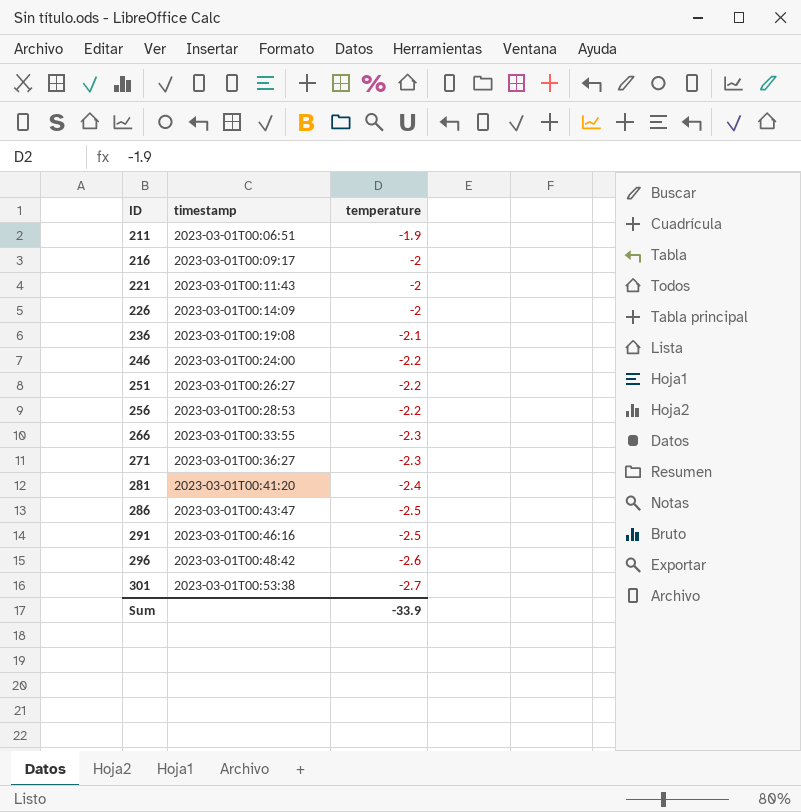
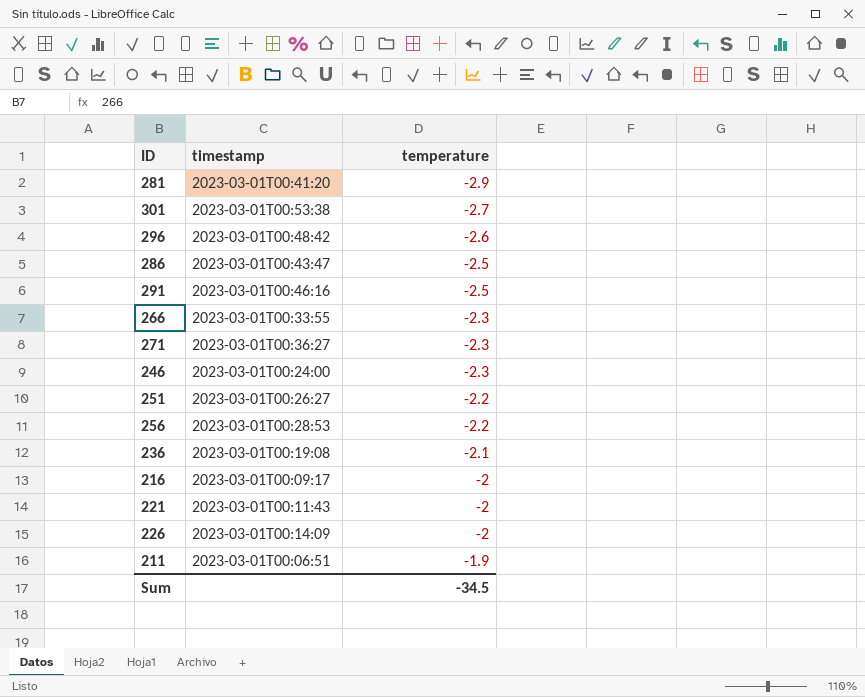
row order: ID ascending -> temperature ascending
281 | temperature: -2.4 -> -2.9
246 | temperature: -2.2 -> -2.3
Sum | temperature: -33.9 -> -34.5

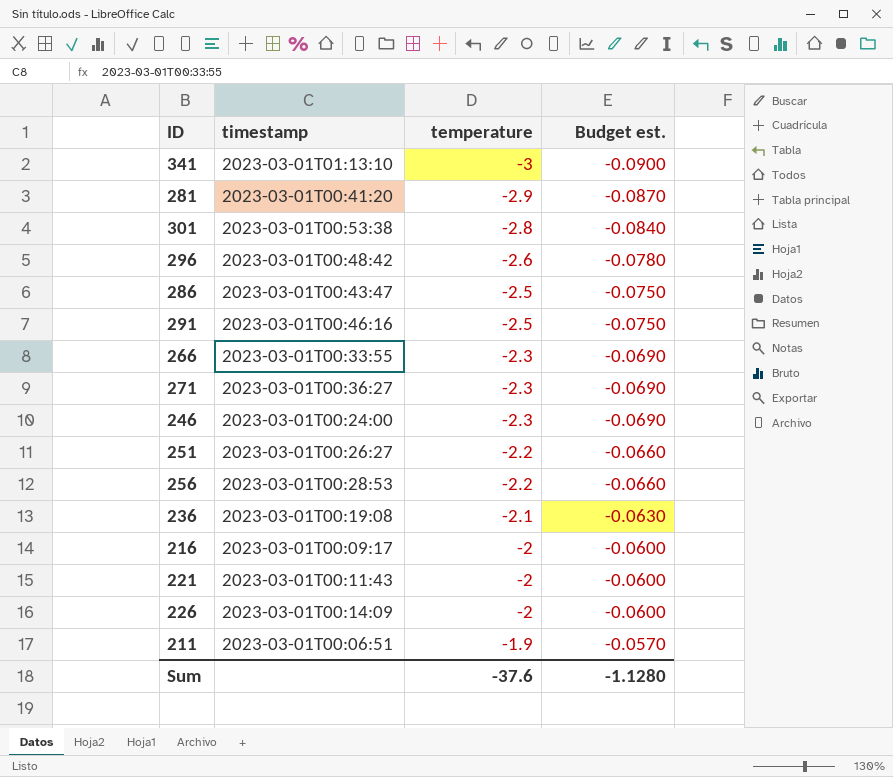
column Budget est. | formula: none -> [temperature] * 0.03
row 341: none -> 2023-03-01T01:13:10 | -3 | -0.0900
301 | temperature: -2.7 -> -2.8
Sum | temperature: -34.5 -> -37.6

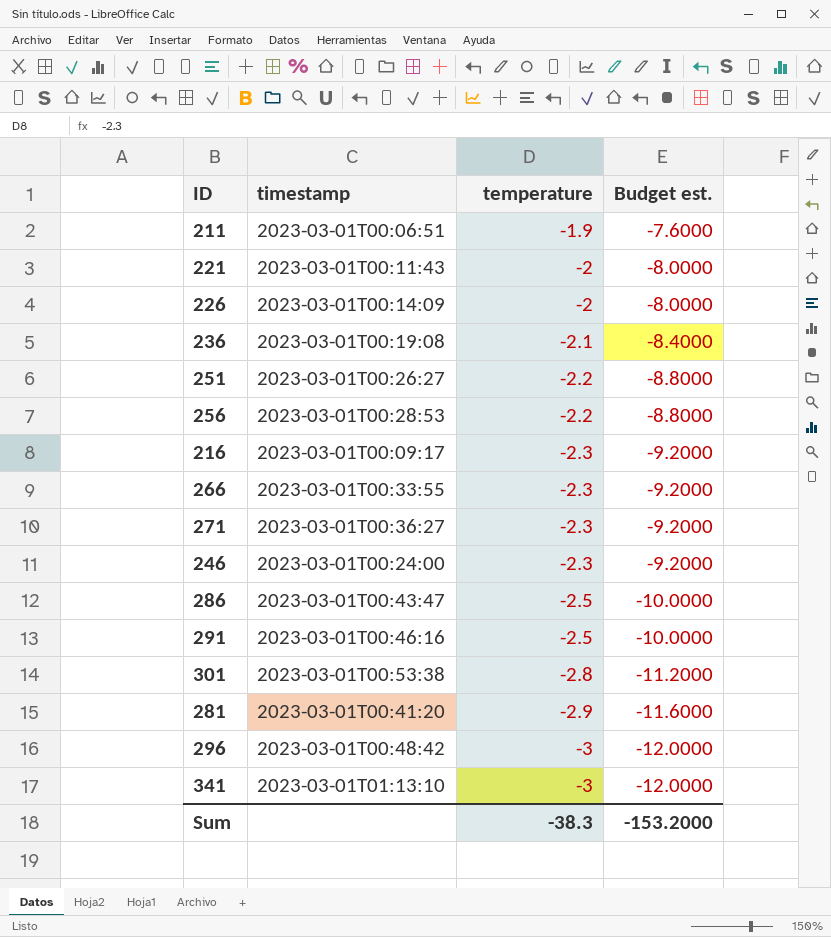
row order: temperature ascending -> temperature descending
column Budget est. | formula: [temperature] * 0.03 -> [temperature] * 4
216 | temperature: -2 -> -2.3
296 | temperature: -2.6 -> -3
Sum | temperature: -37.6 -> -38.3
Sum | Budget est.: -1.1280 -> -153.2000

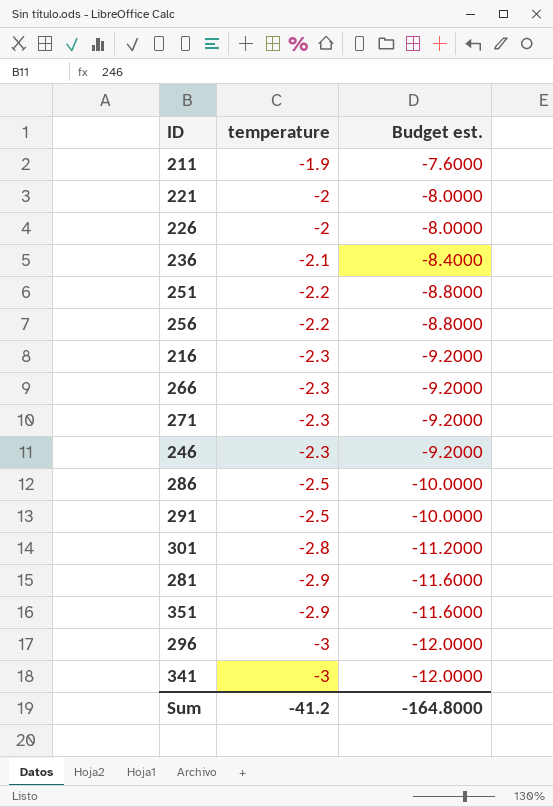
column timestamp | position: 2 -> none
row 351: none -> -2.9 | -11.6000
Sum | temperature: -38.3 -> -41.2
Sum | Budget est.: -153.2000 -> -164.8000

